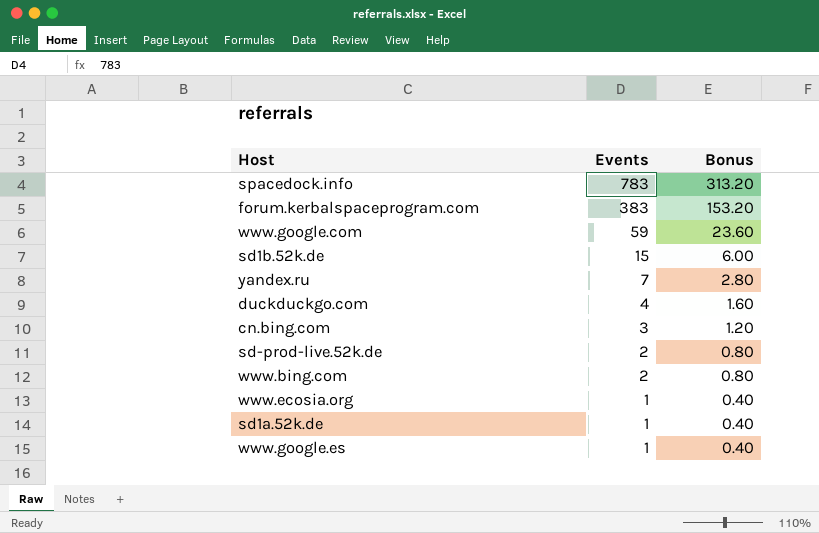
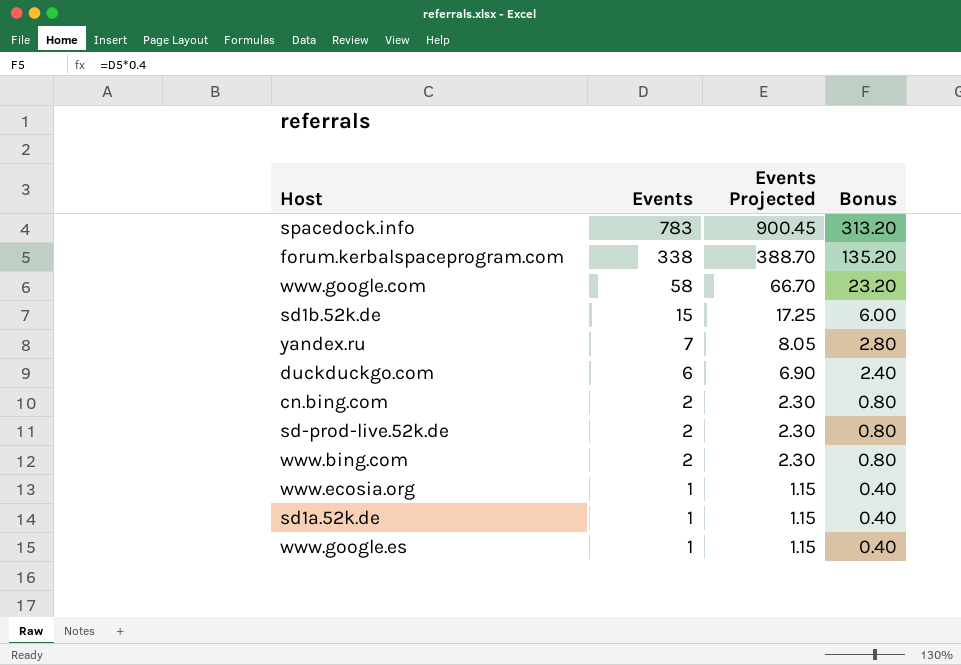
column Events Projected | formula: none -> [Events] * 1.15
forum.kerbalspaceprogram.com | Events: 383 -> 338
forum.kerbalspaceprogram.com | Bonus: 153.20 -> 135.20
www.google.com | Events: 59 -> 58
www.google.com | Bonus: 23.60 -> 23.20
duckduckgo.com | Events: 4 -> 6
duckduckgo.com | Bonus: 1.60 -> 2.40
cn.bing.com | Events: 3 -> 2
cn.bing.com | Bonus: 1.20 -> 0.80

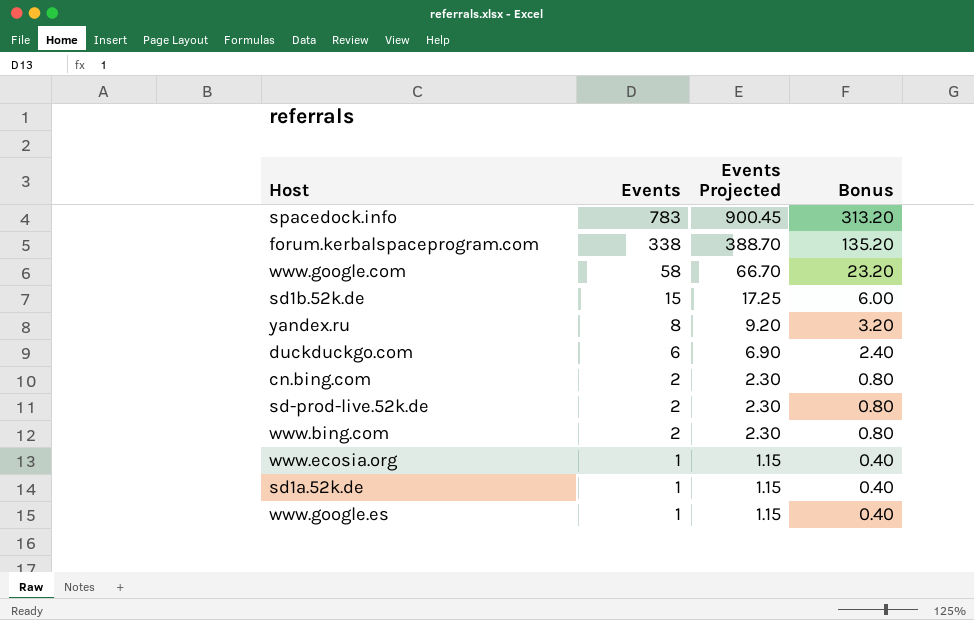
yandex.ru | Events: 7 -> 8
yandex.ru | Events Projected: 8.05 -> 9.20
yandex.ru | Bonus: 2.80 -> 3.20

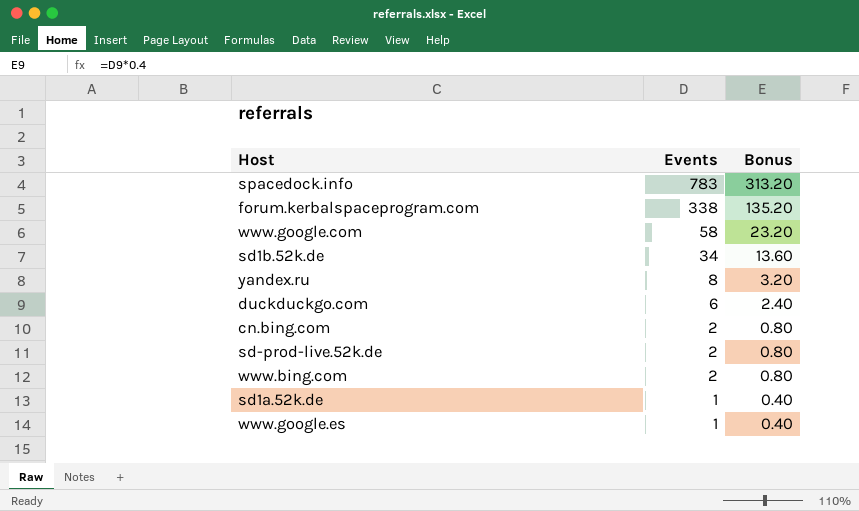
column Events Projected | formula: [Events] * 1.15 -> none
row www.ecosia.org: 1 | 1.15 | 0.40 -> none
sd1b.52k.de | Events: 15 -> 34
sd1b.52k.de | Bonus: 6.00 -> 13.60

